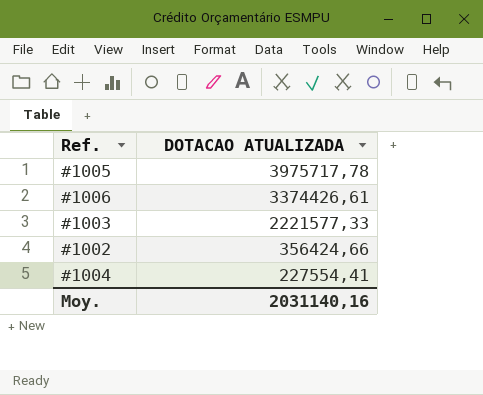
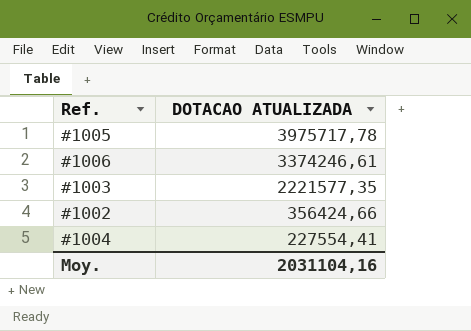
#1006 | DOTACAO ATUALIZADA: 3374426,61 -> 3374246,61
#1003 | DOTACAO ATUALIZADA: 2221577,33 -> 2221577,35
Moy. | DOTACAO ATUALIZADA: 2031140,16 -> 2031104,16

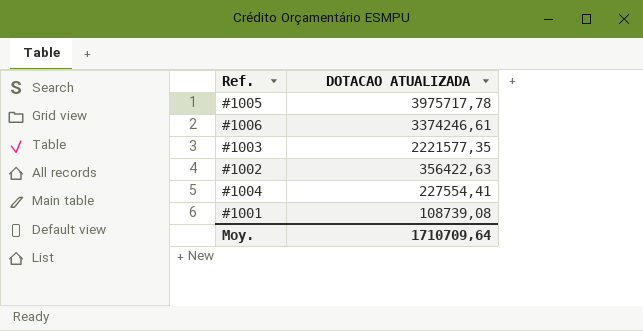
#1002 | DOTACAO ATUALIZADA: 356424,66 -> 356422,63
row #1001: none -> 108739,08
Moy. | DOTACAO ATUALIZADA: 2031104,16 -> 1710709,64

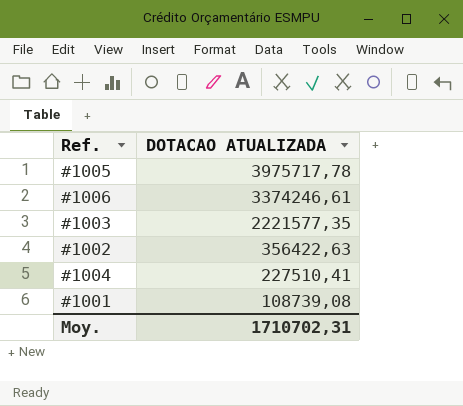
#1004 | DOTACAO ATUALIZADA: 227554,41 -> 227510,41
Moy. | DOTACAO ATUALIZADA: 1710709,64 -> 1710702,31

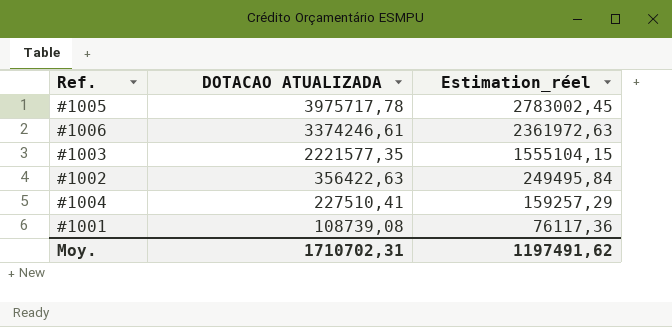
column Estimation_réel | formula: none -> [DOTACAO ATUALIZADA] * 0,7

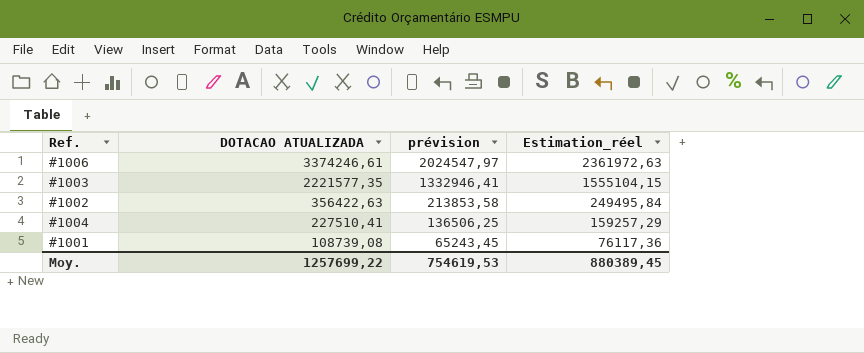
column prévision | formula: none -> [DOTACAO ATUALIZADA] * 0,6
row #1005: 3975717,78 | 2783002,45 -> none
Moy. | DOTACAO ATUALIZADA: 1710702,31 -> 1257699,22
Moy. | Estimation_réel: 1197491,62 -> 880389,45

